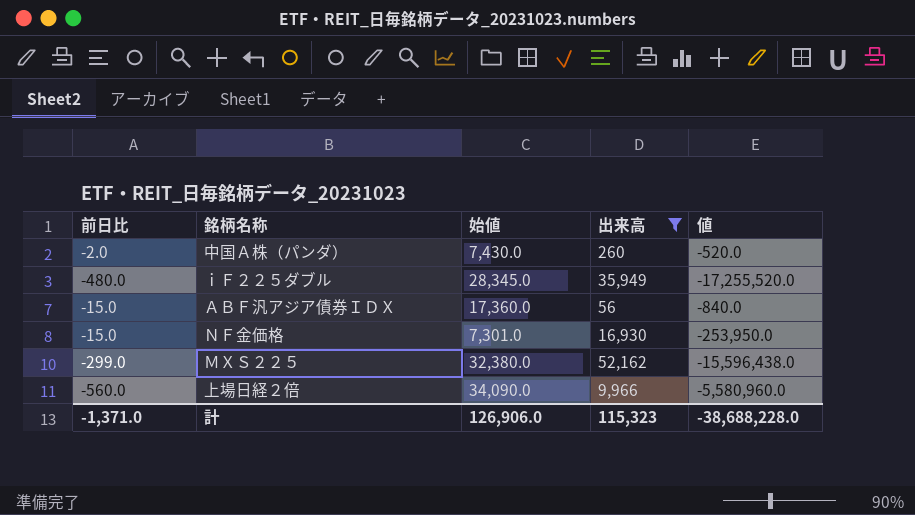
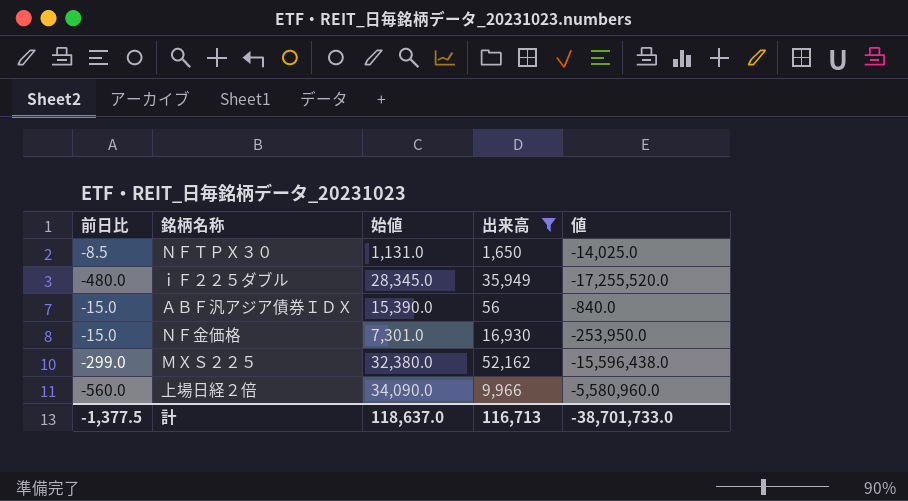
row 中国Ａ株（パンダ）: -2.0 | 7,430.0 | 260 | -520.0 -> none
row ＮＦＴＰＸ３０: none -> -8.5 | 1,131.0 | 1,650 | -14,025.0
ＡＢＦ汎アジア債券ＩＤＸ | 始値: 17,360.0 -> 15,390.0
計 | 前日比: -1,371.0 -> -1,377.5
計 | 始値: 126,906.0 -> 118,637.0
計 | 出来高: 115,323 -> 116,713
計 | 値: -38,688,228.0 -> -38,701,733.0

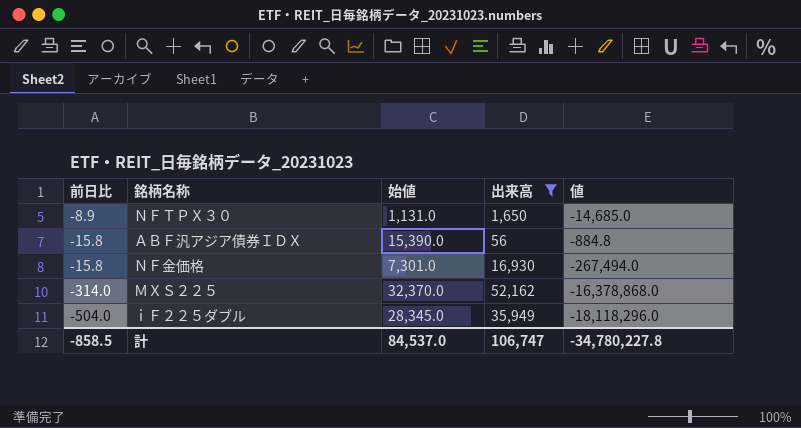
row order: none -> 前日比 descending
row 上場日経２倍: -560.0 | 34,090.0 | 9,966 | -5,580,960.0 -> none
ＮＦＴＰＸ３０ | 前日比: -8.5 -> -8.9
ＮＦＴＰＸ３０ | 値: -14,025.0 -> -14,685.0
ＡＢＦ汎アジア債券ＩＤＸ | 前日比: -15.0 -> -15.8
ＡＢＦ汎アジア債券ＩＤＸ | 値: -840.0 -> -884.8
ＮＦ金価格 | 前日比: -15.0 -> -15.8
ＮＦ金価格 | 値: -253,950.0 -> -267,494.0
ＭＸＳ２２５ | 前日比: -299.0 -> -314.0
ＭＸＳ２２５ | 始値: 32,380.0 -> 32,370.0
ＭＸＳ２２５ | 値: -15,596,438.0 -> -16,378,868.0
ｉＦ２２５ダブル | 前日比: -480.0 -> -504.0
ｉＦ２２５ダブル | 値: -17,255,520.0 -> -18,118,296.0
計 | 前日比: -1,377.5 -> -858.5
計 | 始値: 118,637.0 -> 84,537.0
計 | 出来高: 116,713 -> 106,747
計 | 値: -38,701,733.0 -> -34,780,227.8

